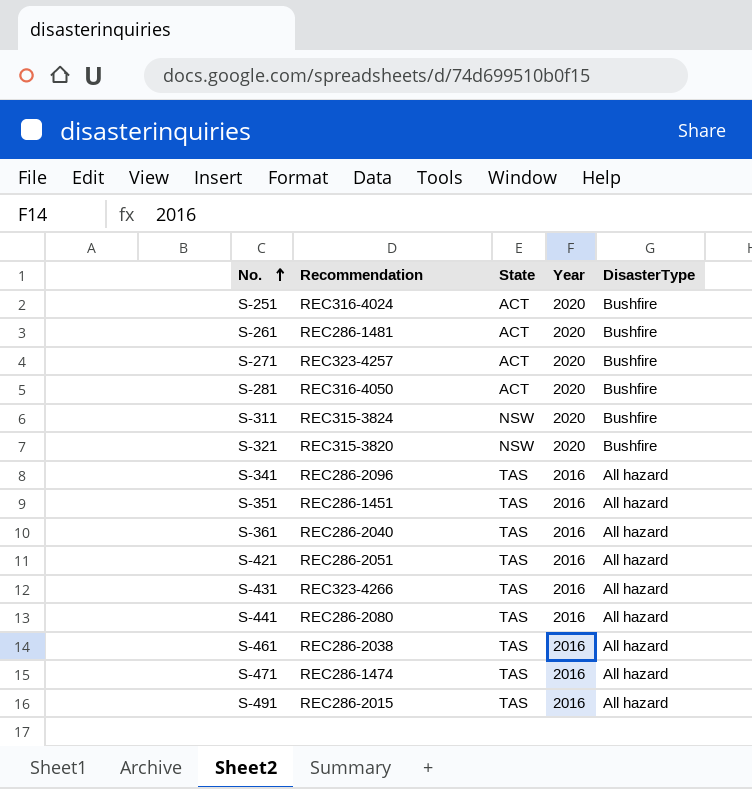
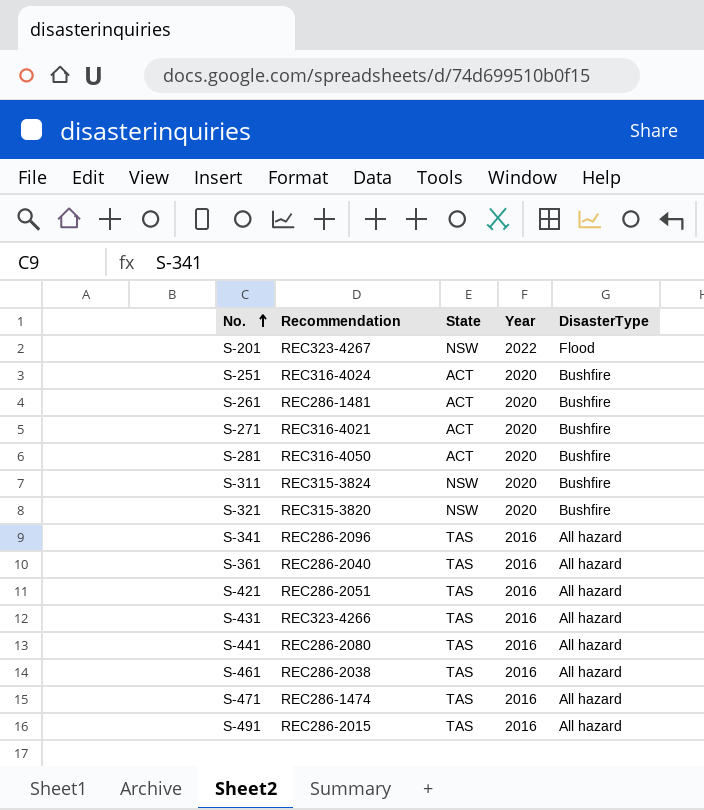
row S-351: REC286-1451 | TAS | 2016 | All hazard -> none
row S-201: none -> REC323-4267 | NSW | 2022 | Flood
S-271 | Recommendation: REC323-4257 -> REC316-4021

